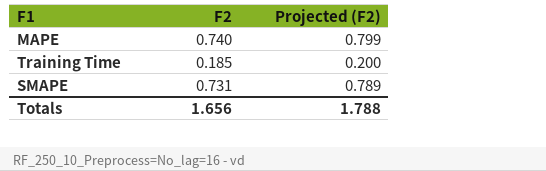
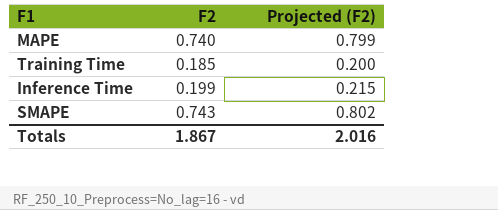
row Inference Time: none -> 0.199 | 0.215
SMAPE | F2: 0.731 -> 0.743
SMAPE | Projected (F2): 0.789 -> 0.802
Totals | F2: 1.656 -> 1.867
Totals | Projected (F2): 1.788 -> 2.016

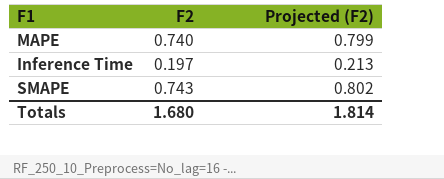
row Training Time: 0.185 | 0.200 -> none
Inference Time | F2: 0.199 -> 0.197
Inference Time | Projected (F2): 0.215 -> 0.213
Totals | F2: 1.867 -> 1.680
Totals | Projected (F2): 2.016 -> 1.814

